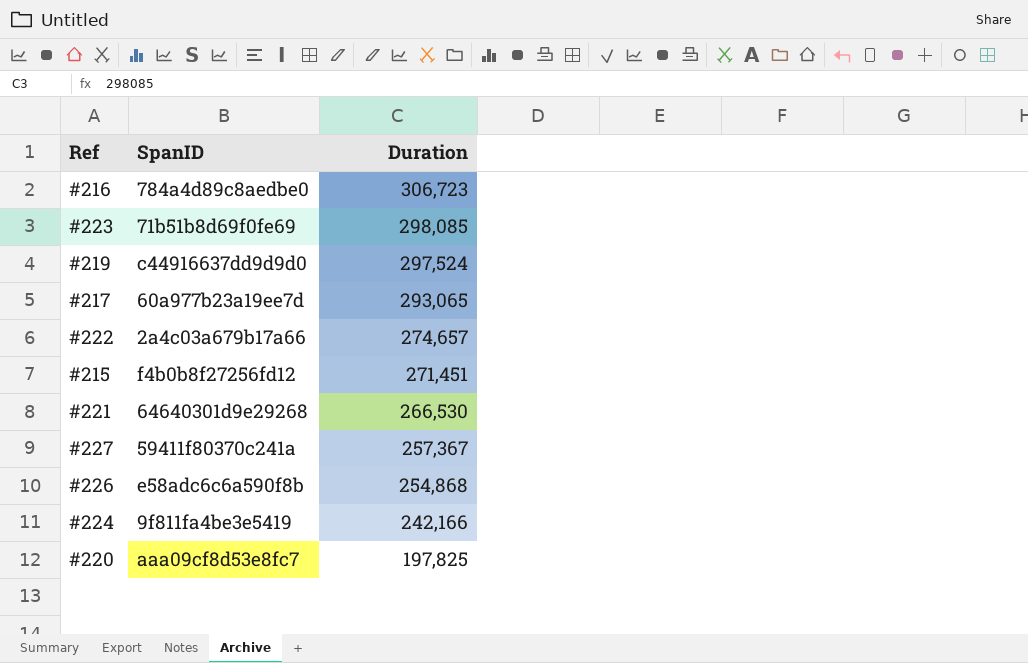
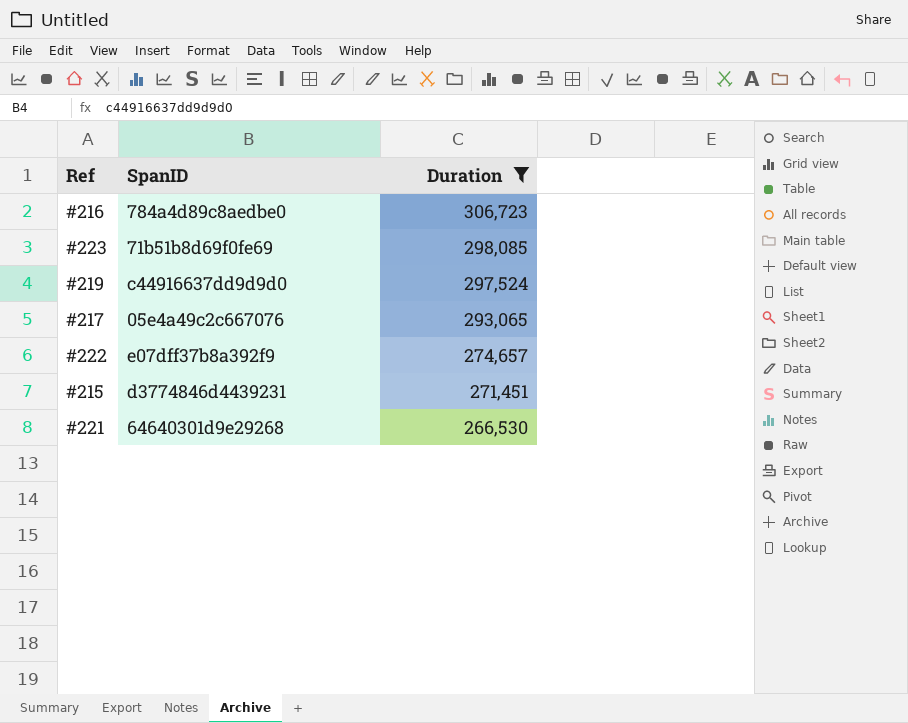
filter: none -> Duration >= 266,530
#217 | SpanID: 60a977b23a19ee7d -> 05e4a49c2c667076
#222 | SpanID: 2a4c03a679b17a66 -> e07dff37b8a392f9
#215 | SpanID: f4b0b8f27256fd12 -> d3774846d4439231

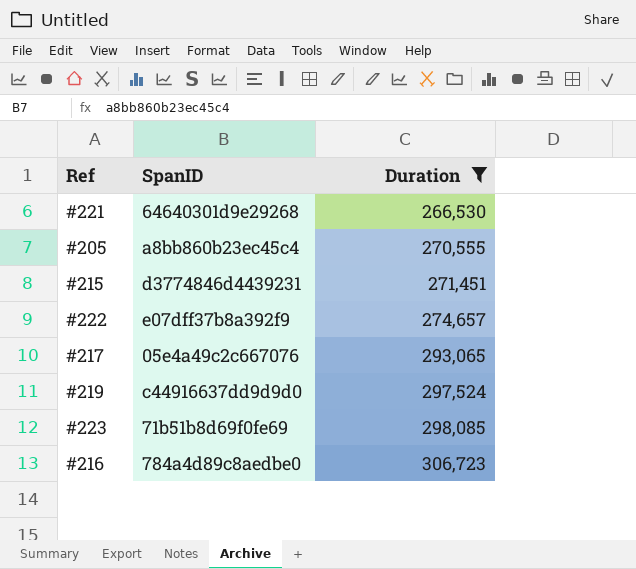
row order: Duration descending -> Duration ascending
row #205: none -> a8bb860b23ec45c4 | 270,555

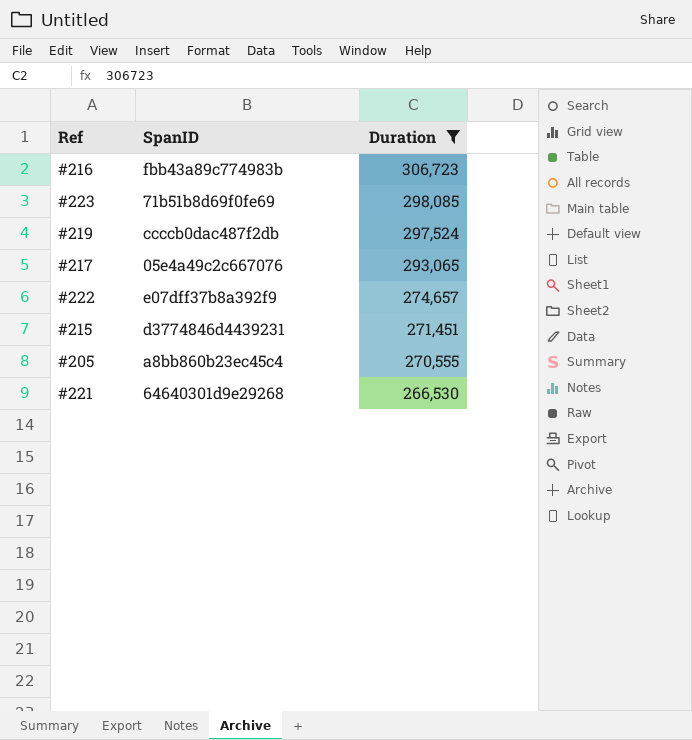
row order: Duration ascending -> Duration descending
#216 | SpanID: 784a4d89c8aedbe0 -> fbb43a89c774983b
#219 | SpanID: c44916637dd9d9d0 -> ccccb0dac487f2db

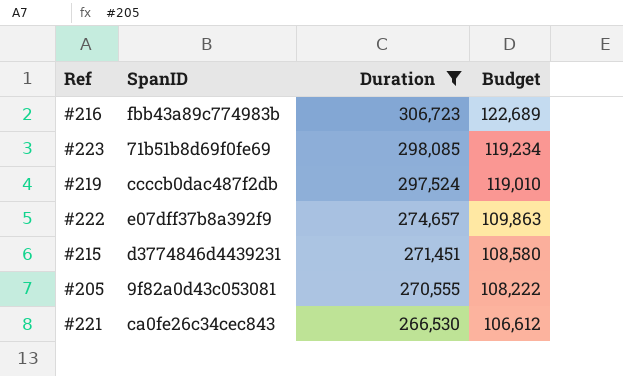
column Budget | formula: none -> [Duration] * 0.4
row #217: 05e4a49c2c667076 | 293,065 -> none
#205 | SpanID: a8bb860b23ec45c4 -> 9f82a0d43c053081
#221 | SpanID: 64640301d9e29268 -> ca0fe26c34cec843

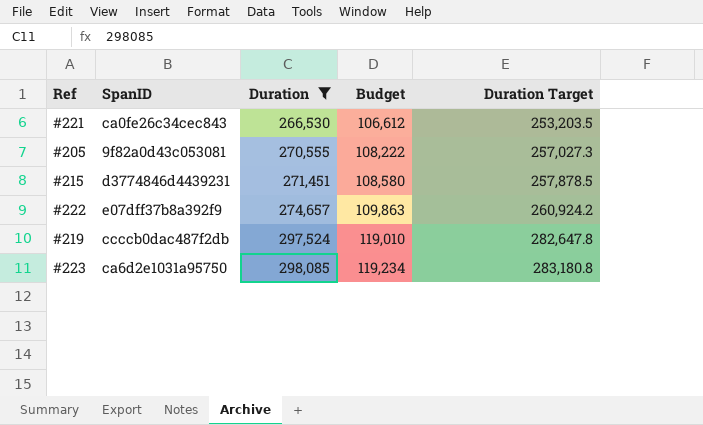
row order: Duration descending -> Duration ascending
column Duration Target | formula: none -> [Duration] * 0.95
row #216: fbb43a89c774983b | 306,723 | 122,689 -> none
#223 | SpanID: 71b51b8d69f0fe69 -> ca6d2e1031a95750

